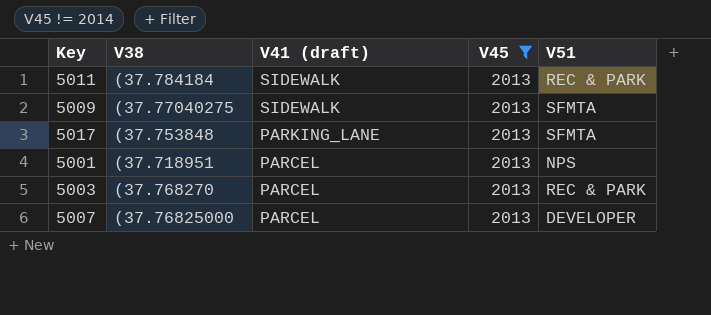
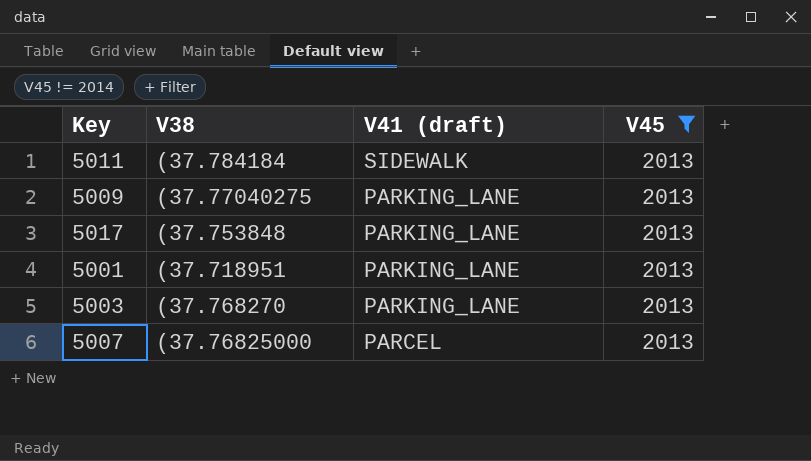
column V51 | position: 5 -> none
5009 | V41 (draft): SIDEWALK -> PARKING_LANE
5001 | V41 (draft): PARCEL -> PARKING_LANE
5003 | V41 (draft): PARCEL -> PARKING_LANE

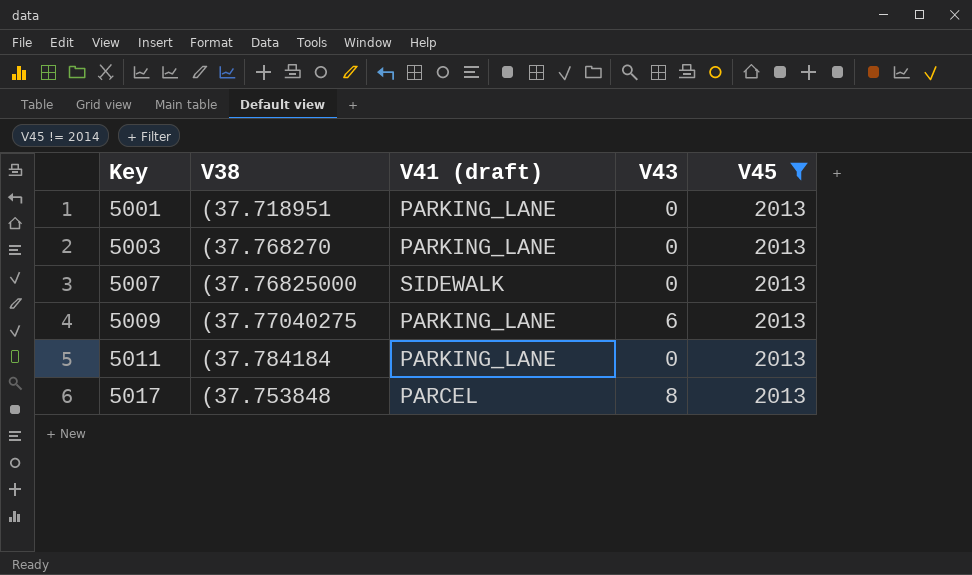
row order: V41 (draft) descending -> Key ascending
column V43 | position: none -> 4
5007 | V41 (draft): PARCEL -> SIDEWALK
5011 | V41 (draft): SIDEWALK -> PARKING_LANE
5017 | V41 (draft): PARKING_LANE -> PARCEL

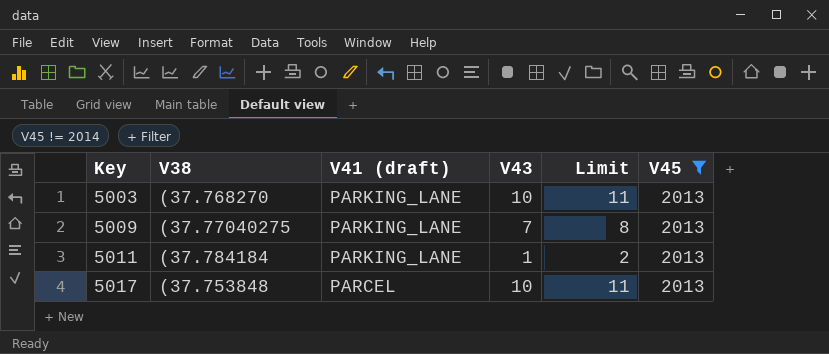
column Limit | formula: none -> [V43] + 1
row 5001: (37.718951 | PARKING_LANE | 0 | 2013 -> none
row 5007: (37.76825000 | SIDEWALK | 0 | 2013 -> none
5003 | V43: 0 -> 10
5009 | V43: 6 -> 7
5011 | V43: 0 -> 1
5017 | V43: 8 -> 10

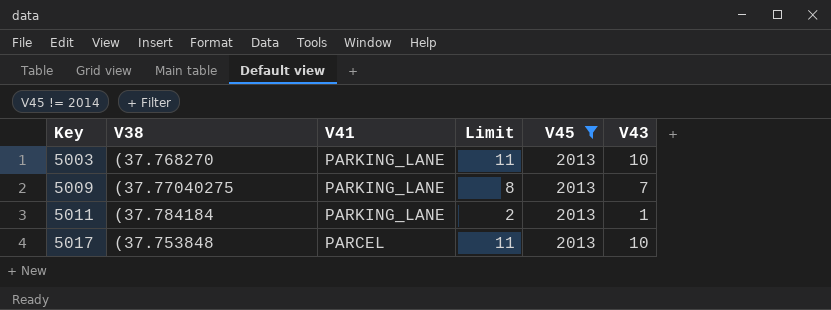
column name: V41 (draft) -> V41
column V43 | position: 4 -> 6

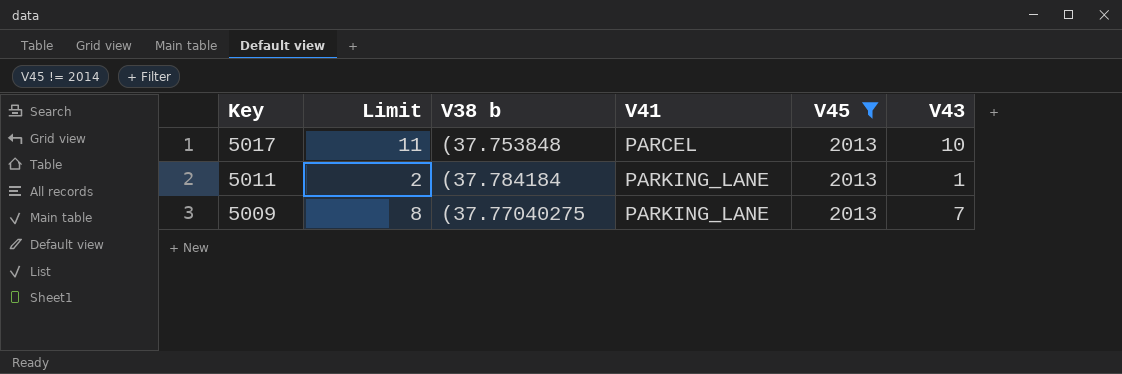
row order: Key ascending -> Key descending
column Limit | position: 4 -> 2
column name: V38 -> V38 b
row 5003: (37.768270 | PARKING_LANE | 11 | 2013 | 10 -> none

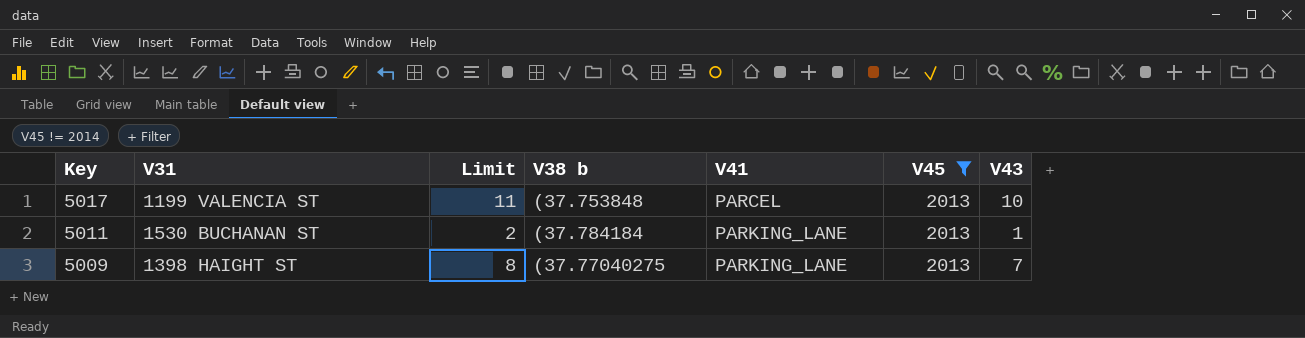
column V31 | position: none -> 2

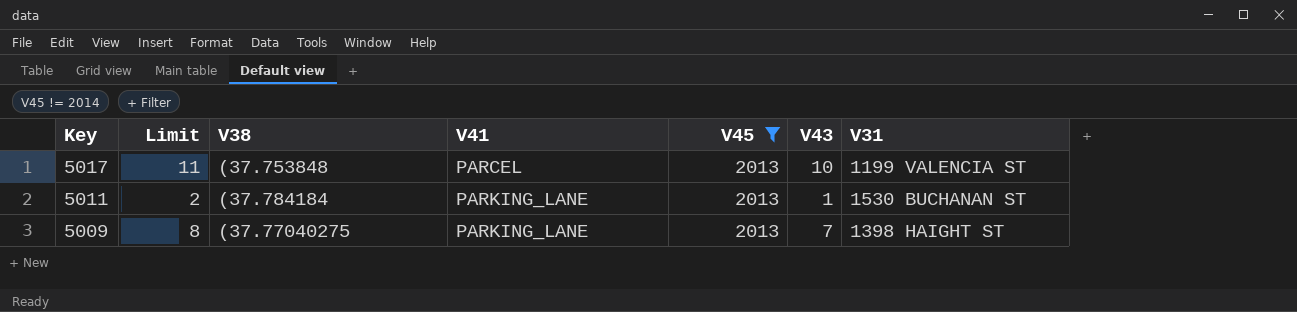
column name: V38 b -> V38
column V31 | position: 2 -> 7

